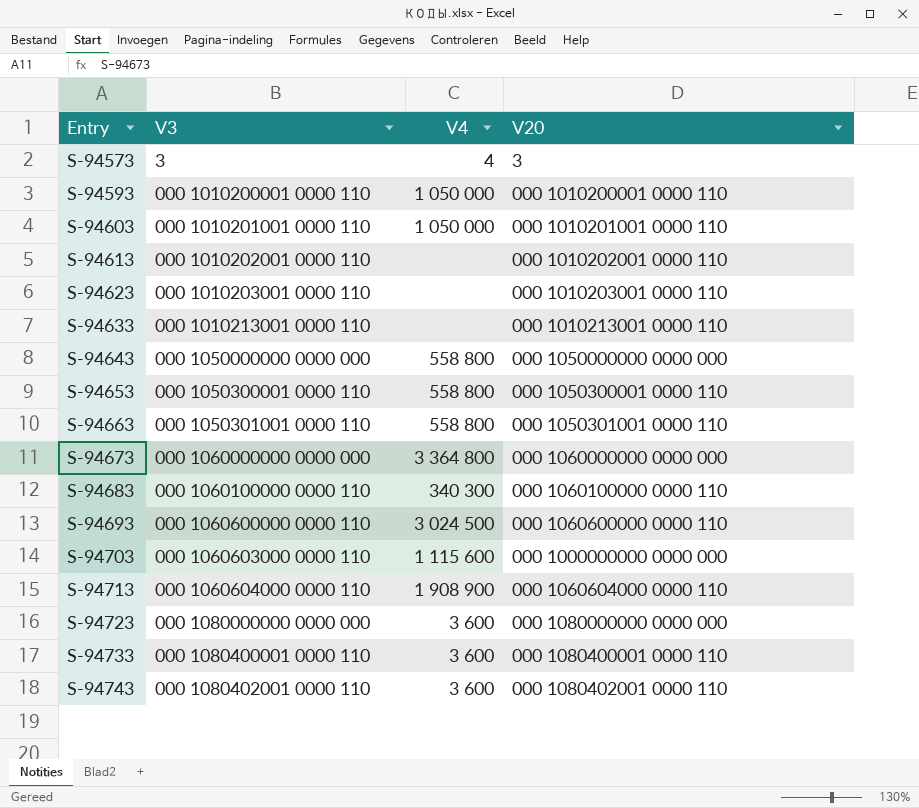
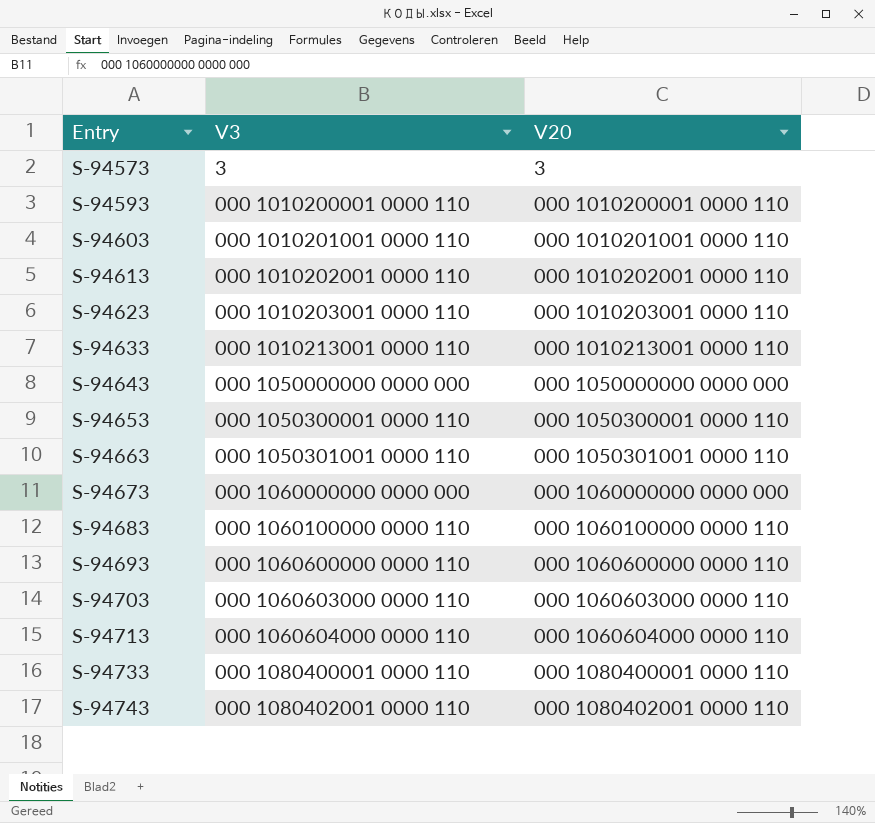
column V4 | position: 3 -> none
row S-94723: 000 1080000000 0000 000 | 3 600 | 000 1080000000 0000 000 -> none
S-94703 | V20: 000 1000000000 0000 000 -> 000 1060603000 0000 110

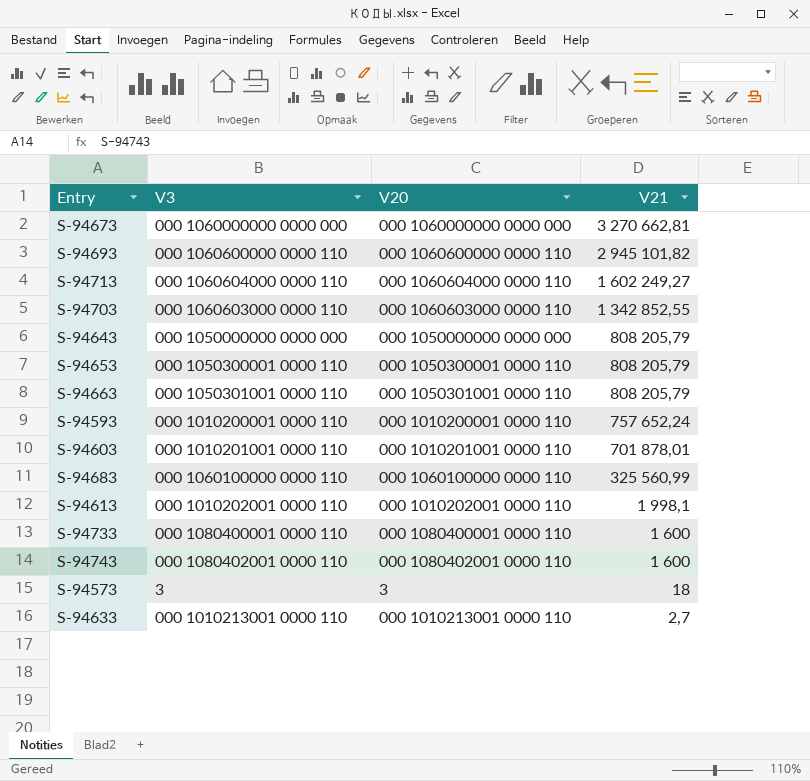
row order: Entry ascending -> V21 descending
column V21 | position: none -> 4
row S-94623: 000 1010203001 0000 110 | 000 1010203001 0000 110 -> none

